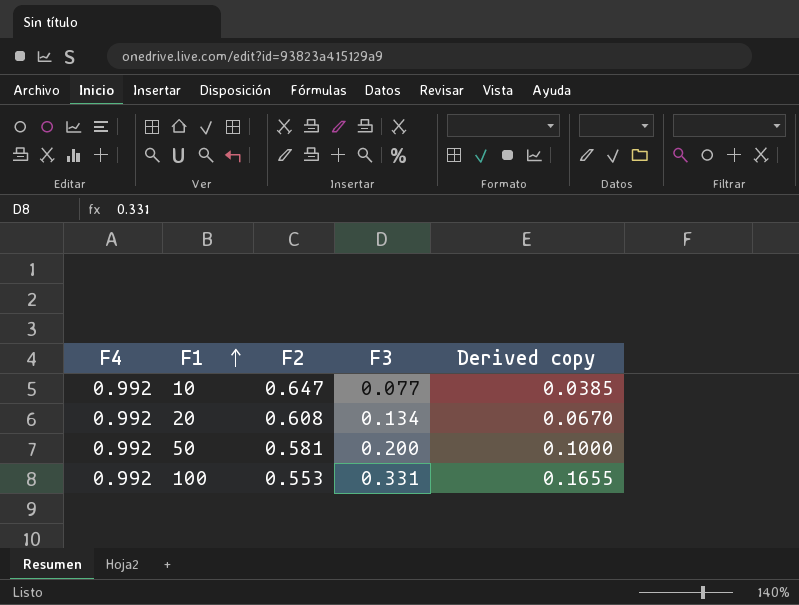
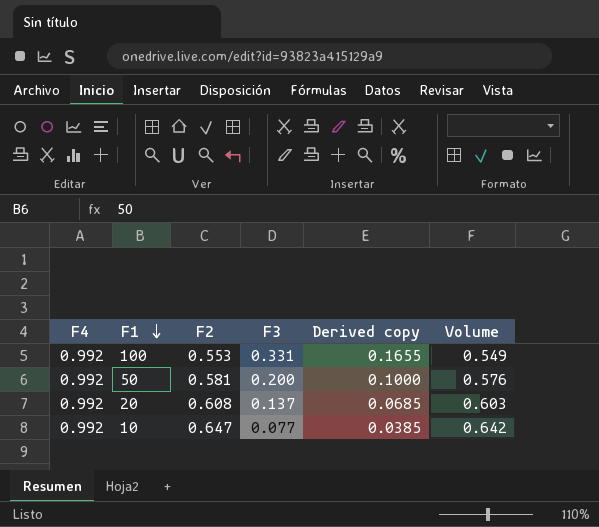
row order: F1 ascending -> F1 descending
column Volume | formula: none -> [F4] * [F2]
20 | F3: 0.134 -> 0.137
20 | Derived copy: 0.0670 -> 0.0685

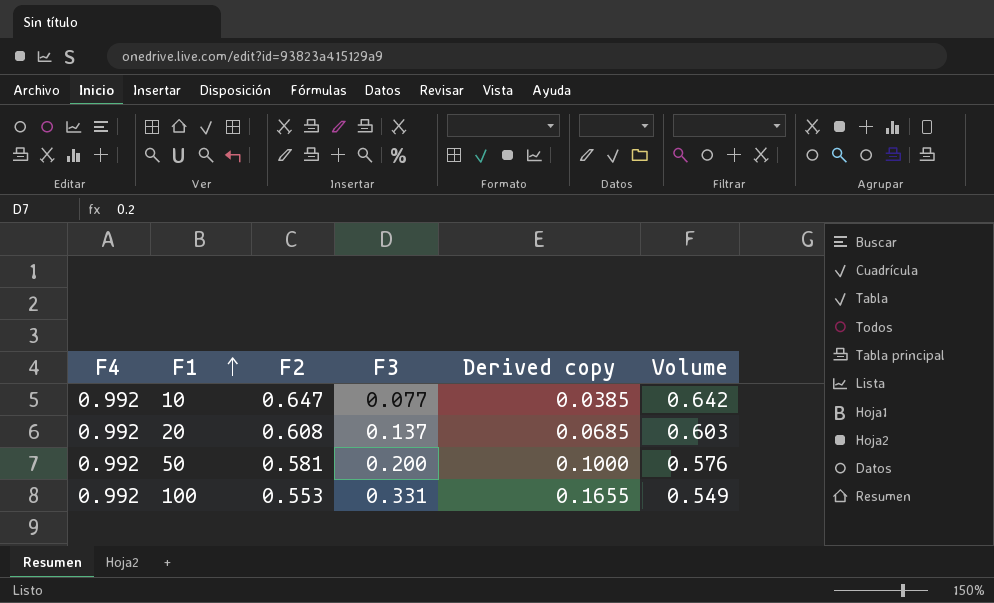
row order: F1 descending -> F1 ascending

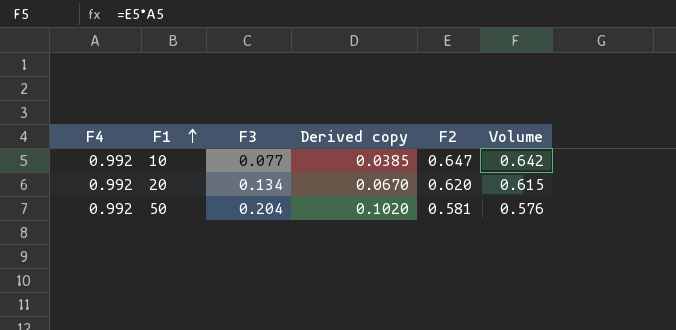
column F2 | position: 3 -> 5
row 100: 0.992 | 0.553 | 0.331 | 0.1655 | 0.549 -> none
20 | F3: 0.137 -> 0.134
20 | Derived copy: 0.0685 -> 0.0670
20 | F2: 0.608 -> 0.620
20 | Volume: 0.603 -> 0.615
50 | F3: 0.200 -> 0.204
50 | Derived copy: 0.1000 -> 0.1020

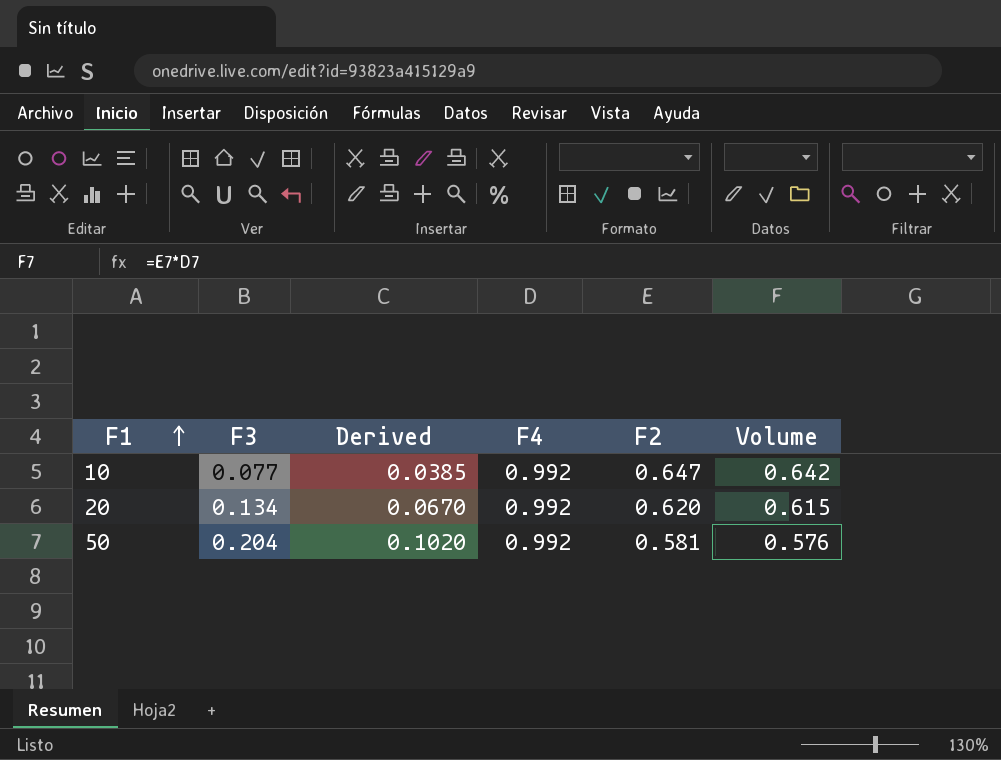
column name: Derived copy -> Derived
column F4 | position: 1 -> 4

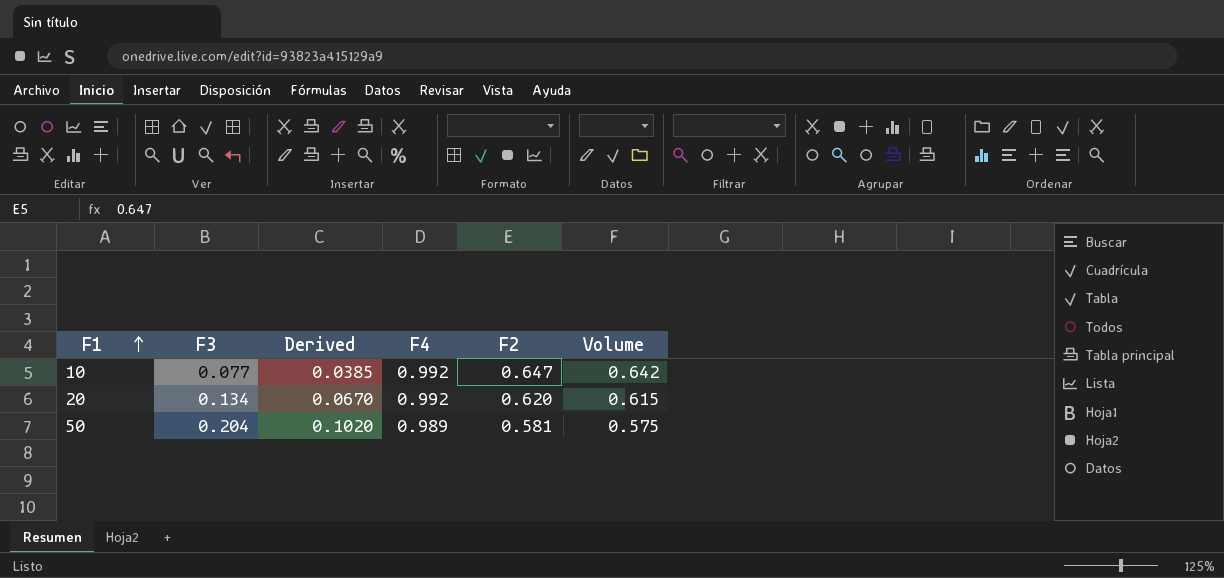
50 | F4: 0.992 -> 0.989
50 | Volume: 0.576 -> 0.575

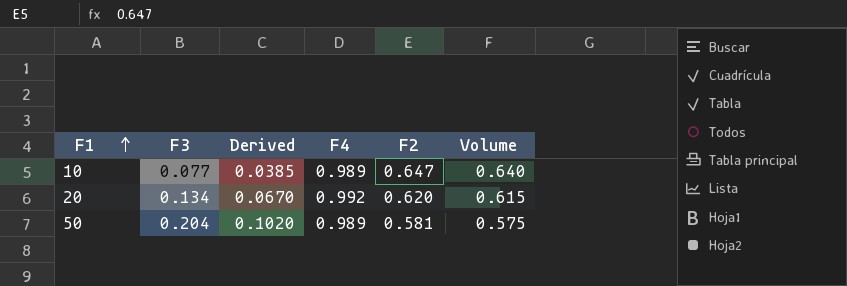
10 | F4: 0.992 -> 0.989
10 | Volume: 0.642 -> 0.640

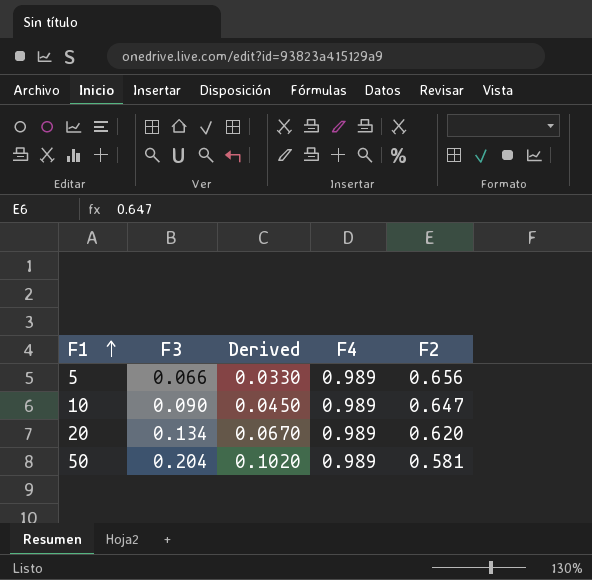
column Volume | formula: [F4] * [F2] -> none
row 5: none -> 0.066 | 0.0330 | 0.989 | 0.656
10 | F3: 0.077 -> 0.090
10 | Derived: 0.0385 -> 0.0450
20 | F4: 0.992 -> 0.989

